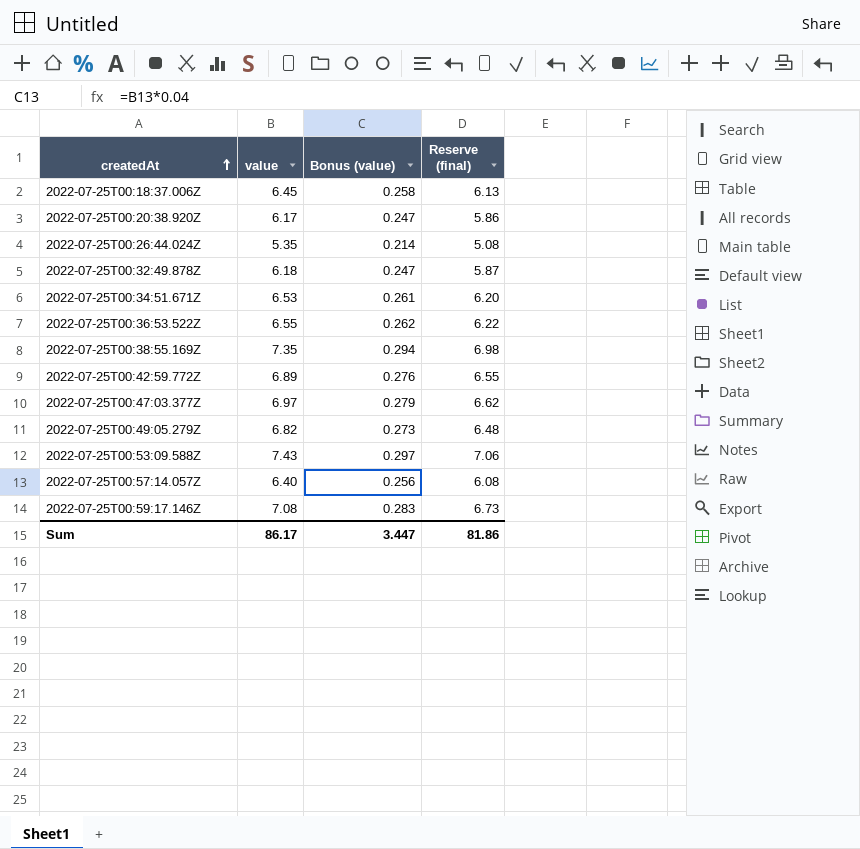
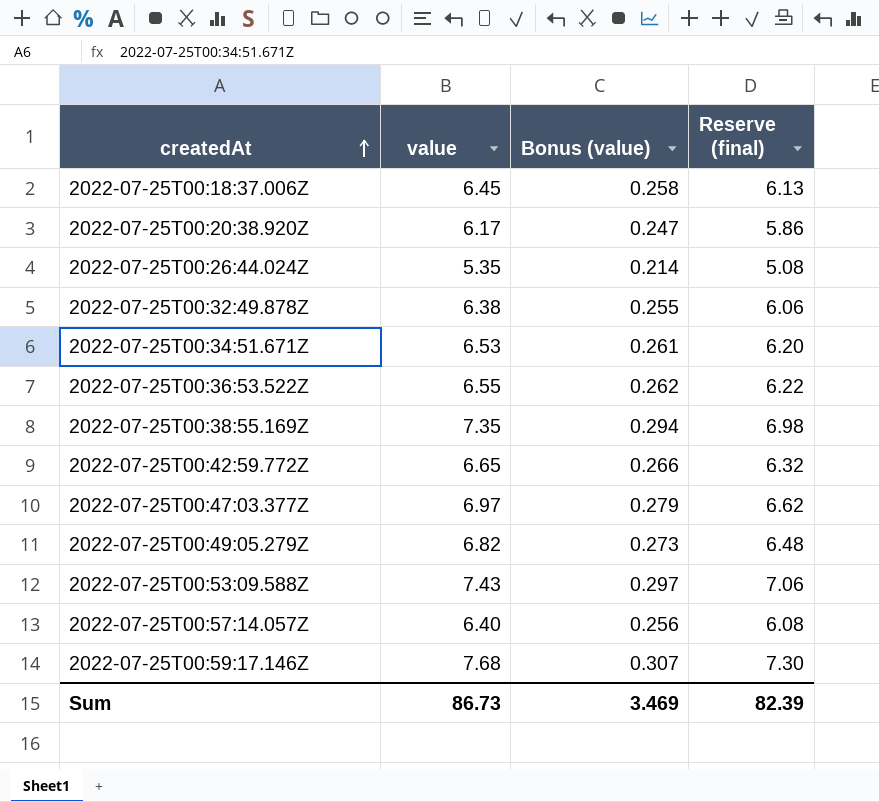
2022-07-25T00:32:49.878Z | value: 6.18 -> 6.38
2022-07-25T00:32:49.878Z | Bonus (value): 0.247 -> 0.255
2022-07-25T00:32:49.878Z | Reserve (final): 5.87 -> 6.06
2022-07-25T00:42:59.772Z | value: 6.89 -> 6.65
2022-07-25T00:42:59.772Z | Bonus (value): 0.276 -> 0.266
2022-07-25T00:42:59.772Z | Reserve (final): 6.55 -> 6.32
2022-07-25T00:59:17.146Z | value: 7.08 -> 7.68
2022-07-25T00:59:17.146Z | Bonus (value): 0.283 -> 0.307
2022-07-25T00:59:17.146Z | Reserve (final): 6.73 -> 7.30
Sum | value: 86.17 -> 86.73
Sum | Bonus (value): 3.447 -> 3.469
Sum | Reserve (final): 81.86 -> 82.39

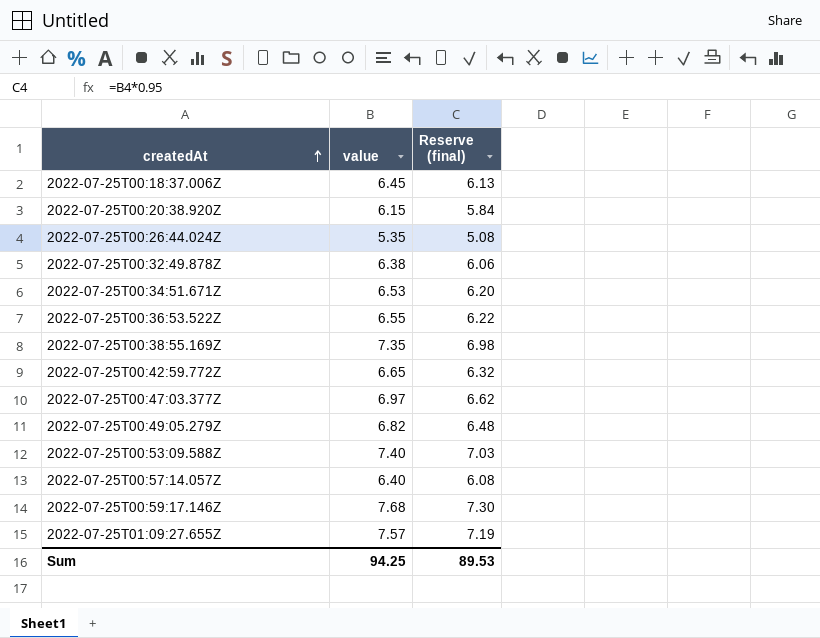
column Bonus (value) | formula: [value] * 0.04 -> none
2022-07-25T00:20:38.920Z | value: 6.17 -> 6.15
2022-07-25T00:20:38.920Z | Reserve (final): 5.86 -> 5.84
2022-07-25T00:53:09.588Z | value: 7.43 -> 7.40
2022-07-25T00:53:09.588Z | Reserve (final): 7.06 -> 7.03
row 2022-07-25T01:09:27.655Z: none -> 7.57 | 7.19
Sum | value: 86.73 -> 94.25
Sum | Reserve (final): 82.39 -> 89.53

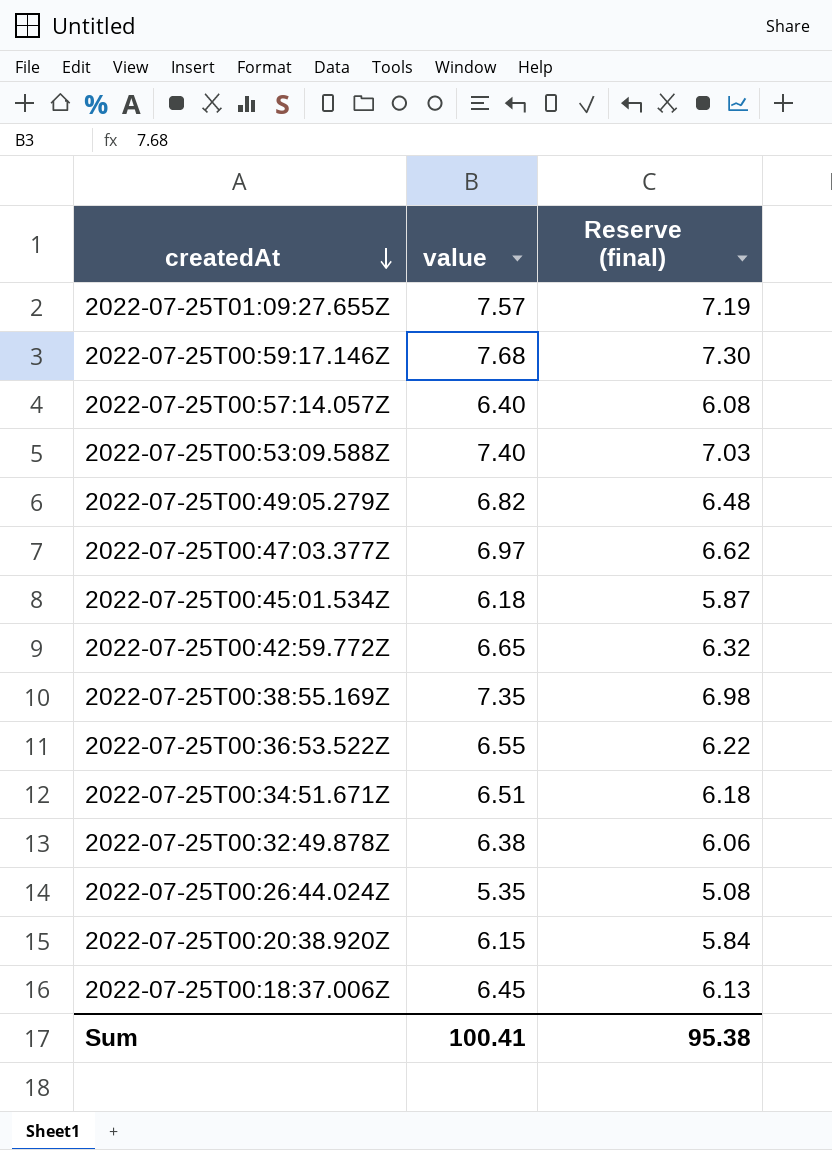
row order: createdAt ascending -> createdAt descending
row 2022-07-25T00:45:01.534Z: none -> 6.18 | 5.87
2022-07-25T00:34:51.671Z | value: 6.53 -> 6.51
2022-07-25T00:34:51.671Z | Reserve (final): 6.20 -> 6.18
Sum | value: 94.25 -> 100.41
Sum | Reserve (final): 89.53 -> 95.38

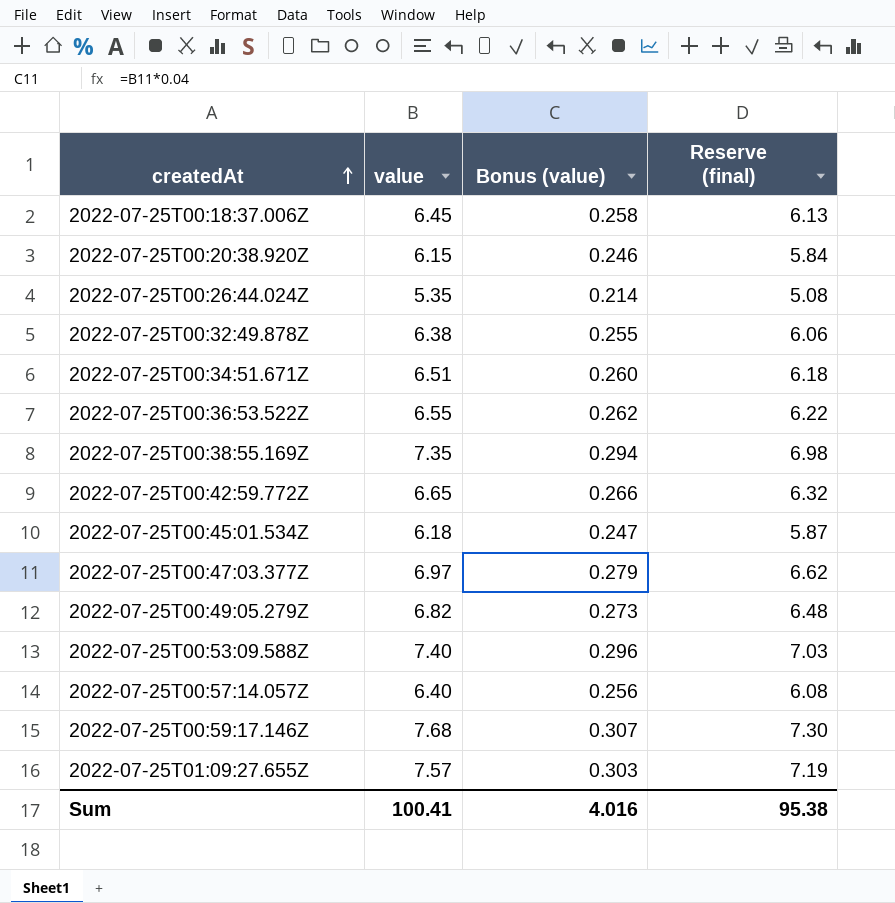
row order: createdAt descending -> createdAt ascending
column Bonus (value) | formula: none -> [value] * 0.04

